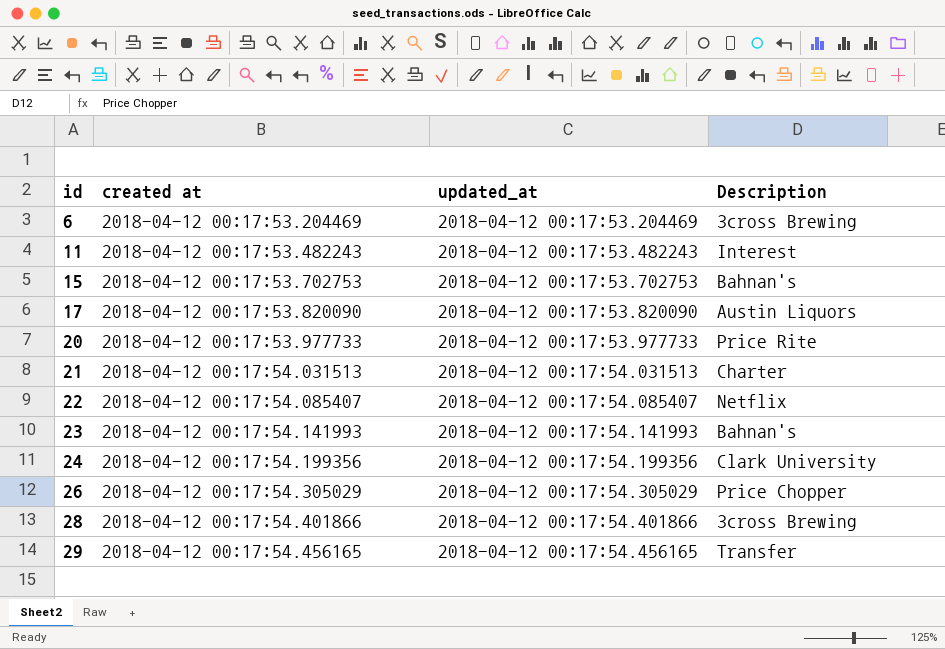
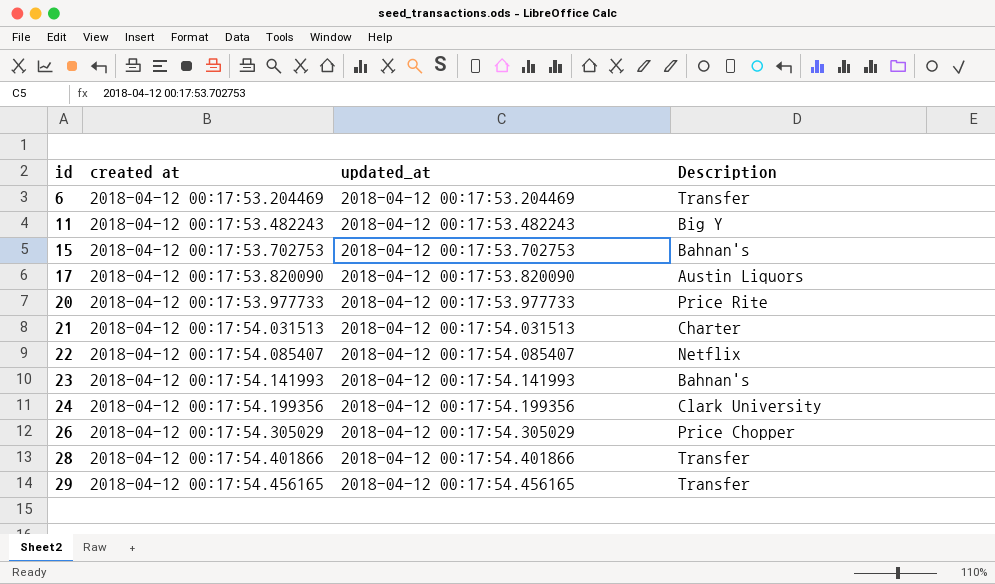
6 | Description: 3cross Brewing -> Transfer
11 | Description: Interest -> Big Y
28 | Description: 3cross Brewing -> Transfer

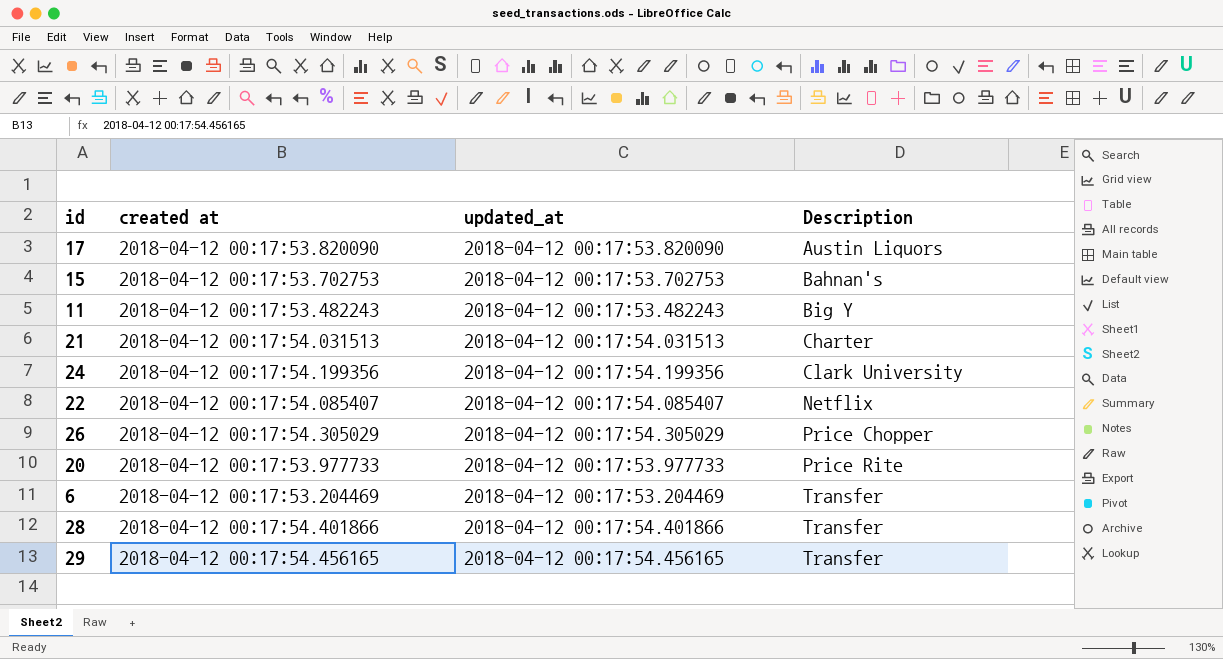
row order: id ascending -> Description ascending
row 23: 2018-04-12 00:17:54.141993 | 2018-04-12 00:17:54.141993 | Bahnan's -> none

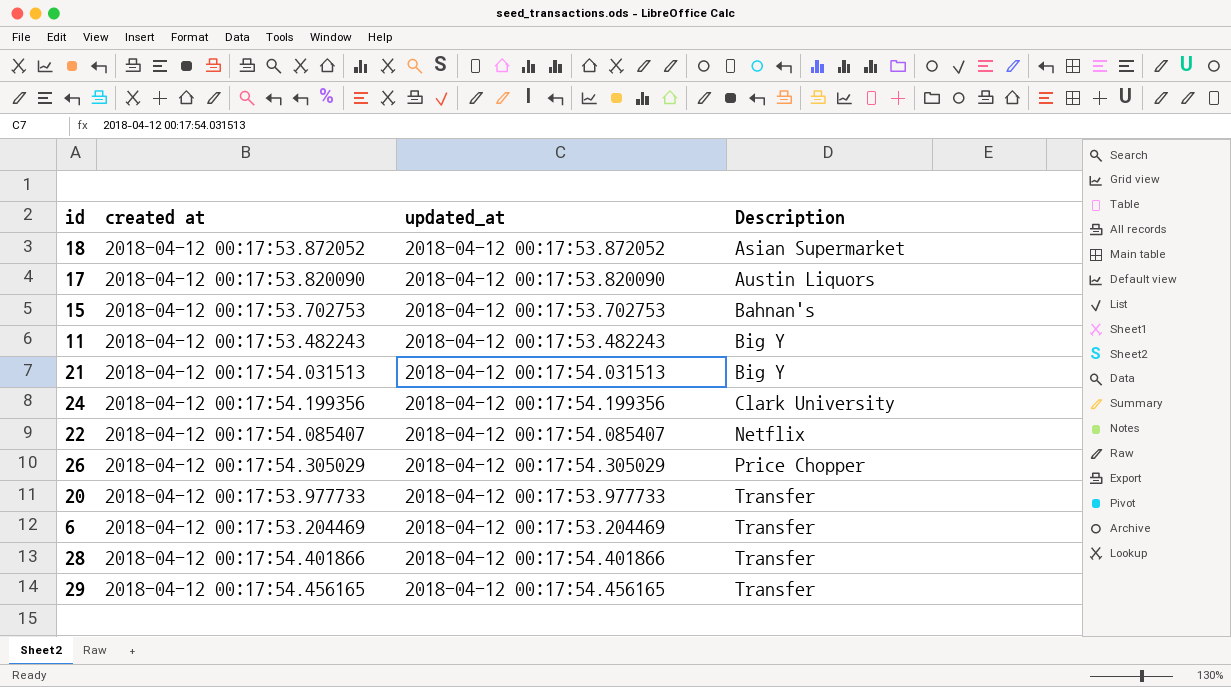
row 18: none -> 2018-04-12 00:17:53.872052 | 2018-04-12 00:17:53.872052 | Asian Supermarket
21 | Description: Charter -> Big Y
20 | Description: Price Rite -> Transfer

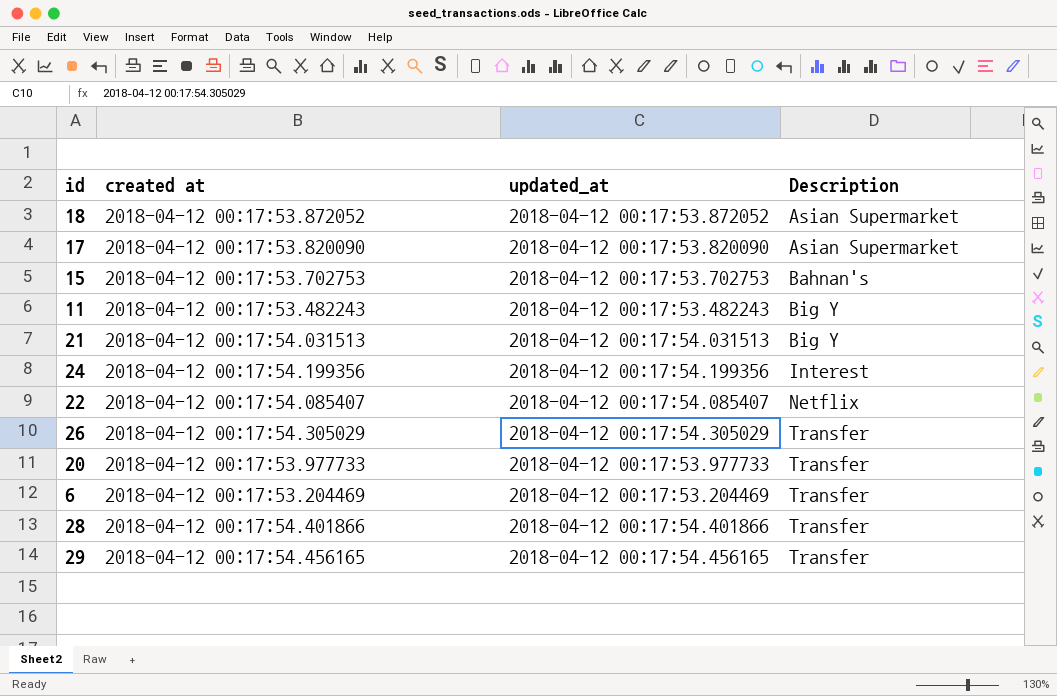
17 | Description: Austin Liquors -> Asian Supermarket
24 | Description: Clark University -> Interest
26 | Description: Price Chopper -> Transfer

